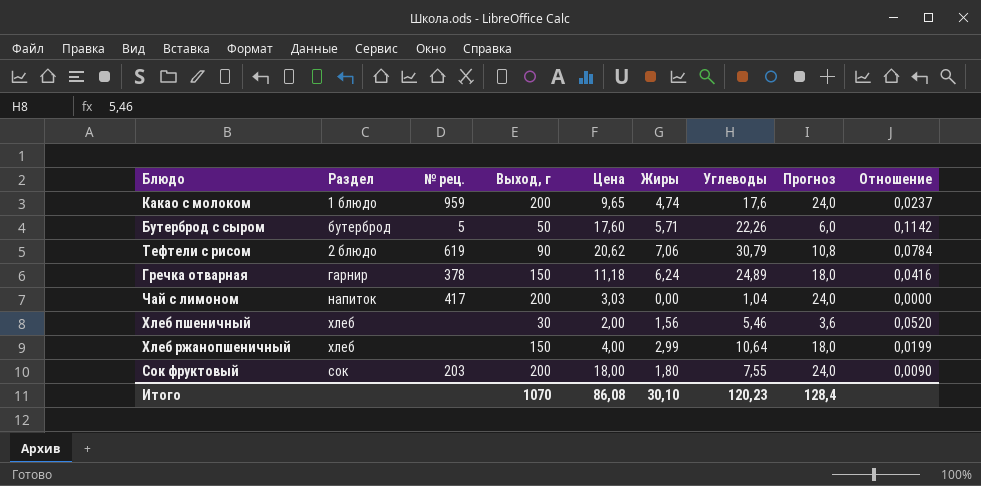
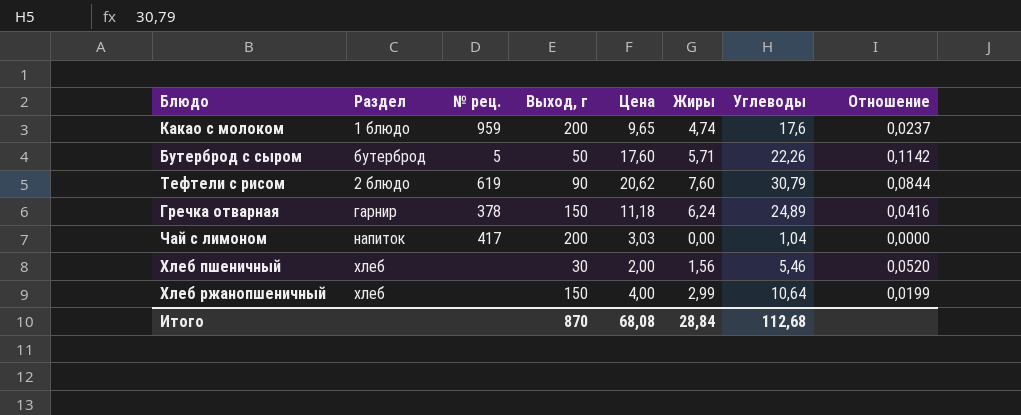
column Прогноз | formula: [Выход, г] * 0,12 -> none
row Сок фруктовый: сок | 203 | 200 | 18,00 | 1,80 | 7,55 | 24,0 | 0,0090 -> none
Тефтели с рисом | Жиры: 7,06 -> 7,60
Тефтели с рисом | Отношение: 0,0784 -> 0,0844
Итого | Выход, г: 1070 -> 870
Итого | Цена: 86,08 -> 68,08
Итого | Жиры: 30,10 -> 28,84
Итого | Углеводы: 120,23 -> 112,68

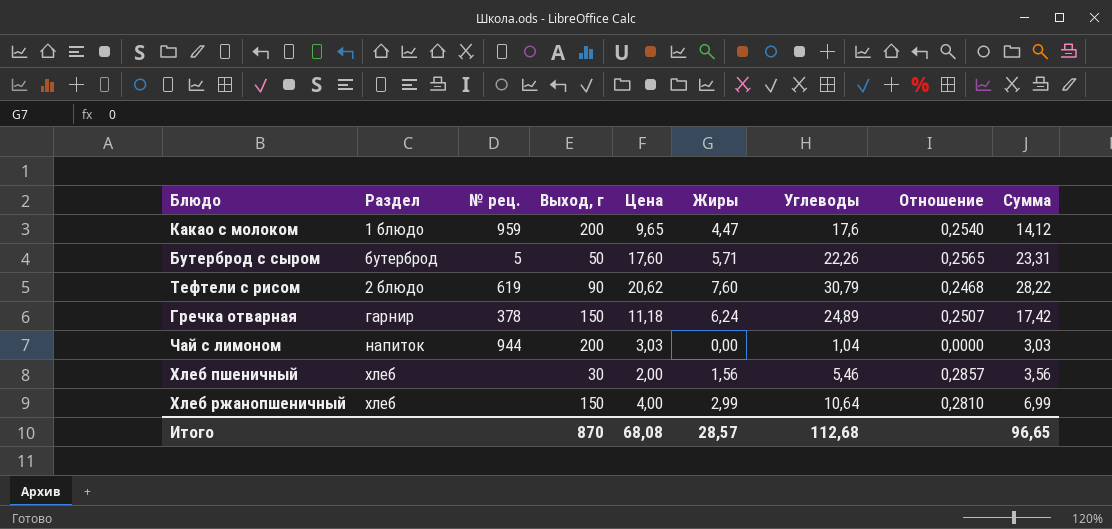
column Отношение | formula: [Жиры] / [Выход, г] -> [Жиры] / [Углеводы]
column Сумма | formula: none -> [Цена] + [Жиры]
Какао с молоком | Жиры: 4,74 -> 4,47
Чай с лимоном | № рец.: 417 -> 944
Итого | Жиры: 28,84 -> 28,57

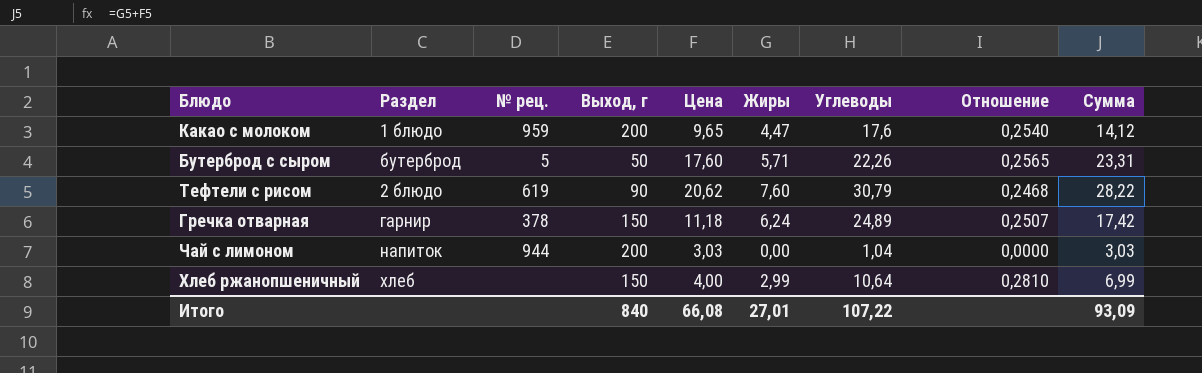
row Хлеб пшеничный: хлеб | none | 30 | 2,00 | 1,56 | 5,46 | 0,2857 | 3,56 -> none
Итого | Выход, г: 870 -> 840
Итого | Цена: 68,08 -> 66,08
Итого | Жиры: 28,57 -> 27,01
Итого | Углеводы: 112,68 -> 107,22
Итого | Сумма: 96,65 -> 93,09

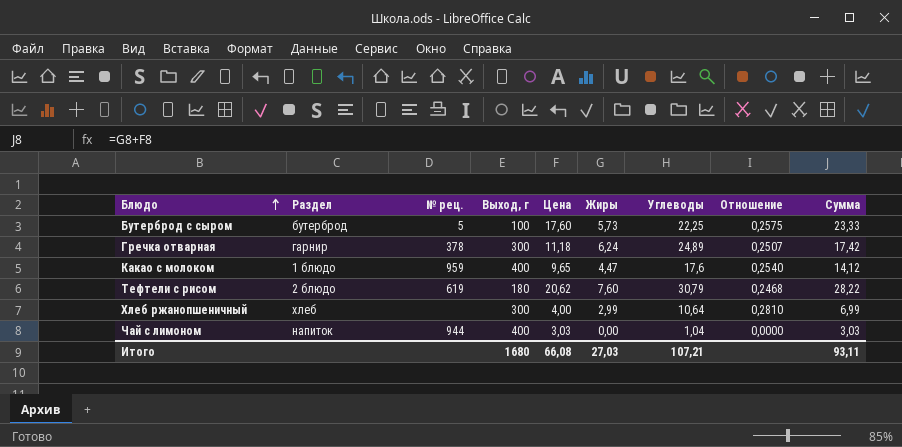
row order: none -> Блюдо ascending
Бутерброд с сыром | Выход, г: 50 -> 100
Бутерброд с сыром | Жиры: 5,71 -> 5,73
Бутерброд с сыром | Углеводы: 22,26 -> 22,25
Бутерброд с сыром | Отношение: 0,2565 -> 0,2575
Бутерброд с сыром | Сумма: 23,31 -> 23,33
Гречка отварная | Выход, г: 150 -> 300
Какао с молоком | Выход, г: 200 -> 400
Тефтели с рисом | Выход, г: 90 -> 180
Хлеб ржанопшеничный | Выход, г: 150 -> 300
Чай с лимоном | Выход, г: 200 -> 400
Итого | Выход, г: 840 -> 1680
Итого | Жиры: 27,01 -> 27,03
Итого | Углеводы: 107,22 -> 107,21
Итого | Сумма: 93,09 -> 93,11

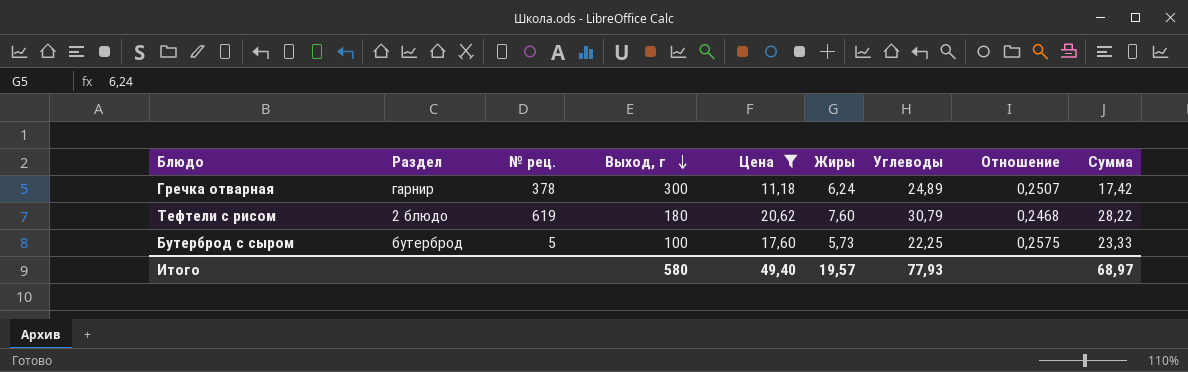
filter: none -> Цена >= 11,18
row order: Блюдо ascending -> Выход, г descending
Итого | Выход, г: 1680 -> 580
Итого | Цена: 66,08 -> 49,40
Итого | Жиры: 27,03 -> 19,57
Итого | Углеводы: 107,21 -> 77,93
Итого | Сумма: 93,11 -> 68,97

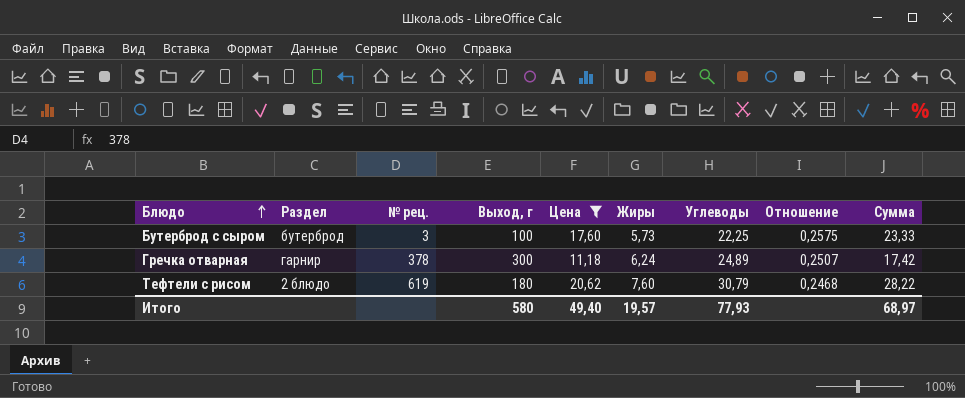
row order: Выход, г descending -> Блюдо ascending
Бутерброд с сыром | № рец.: 5 -> 3

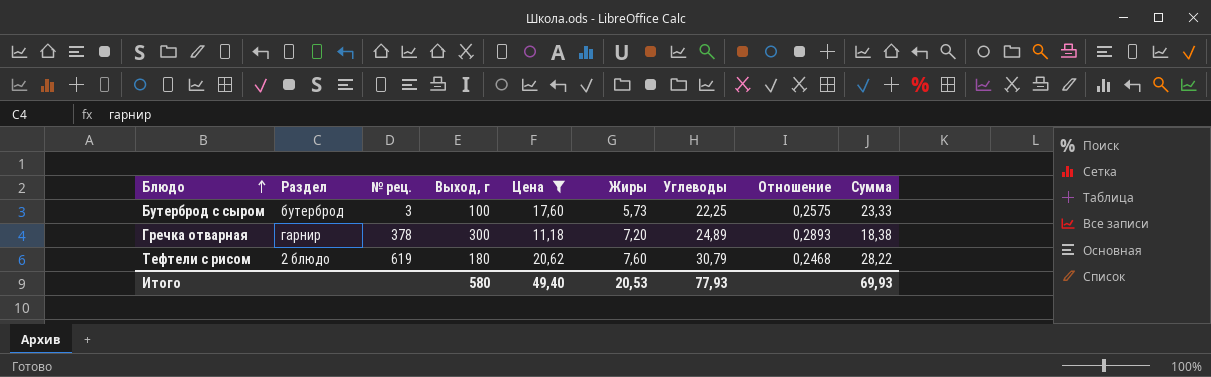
Гречка отварная | Жиры: 6,24 -> 7,20
Гречка отварная | Отношение: 0,2507 -> 0,2893
Гречка отварная | Сумма: 17,42 -> 18,38
Итого | Жиры: 19,57 -> 20,53
Итого | Сумма: 68,97 -> 69,93

